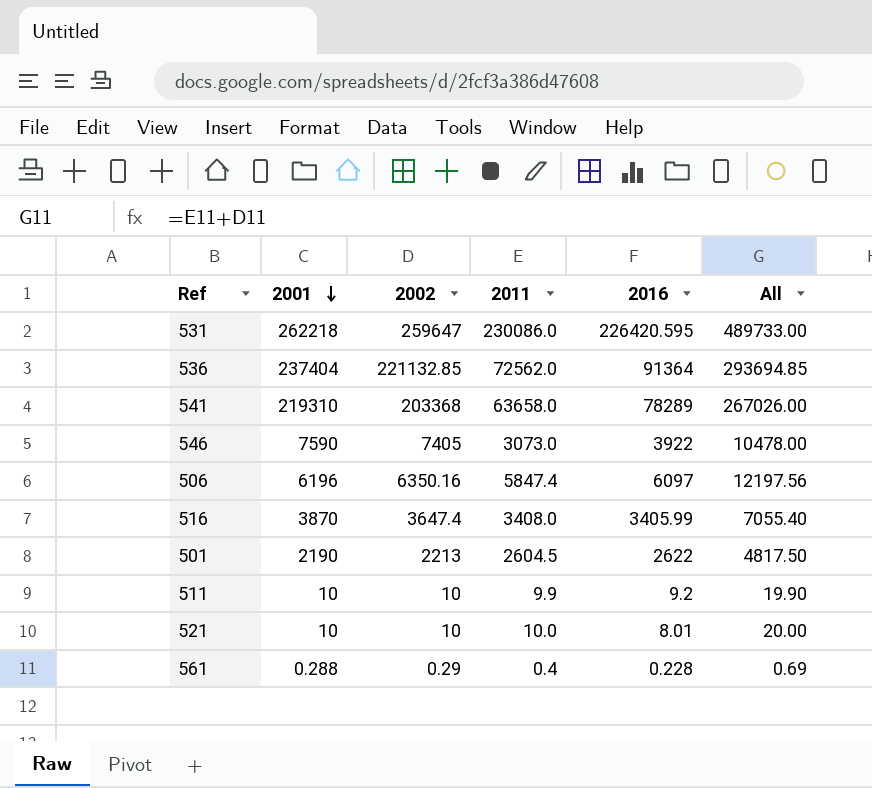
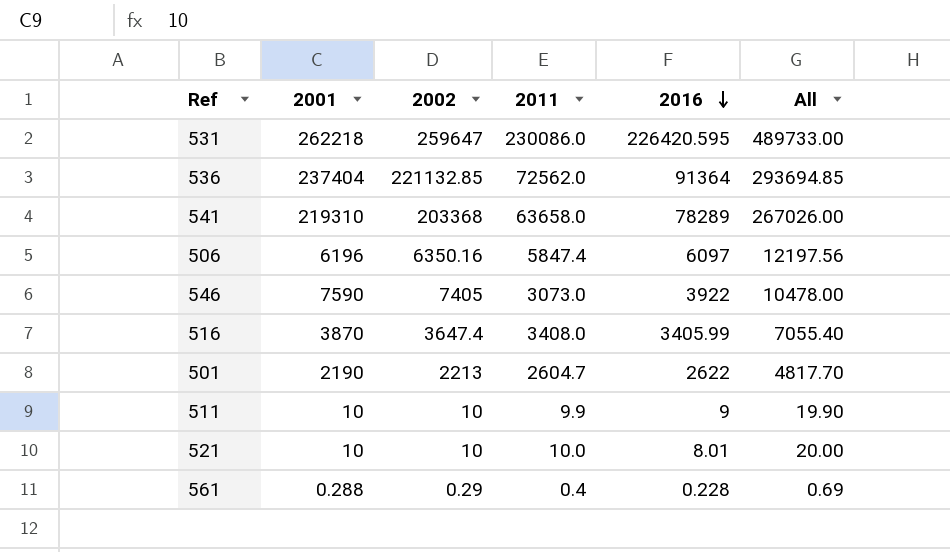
row order: 2001 descending -> 2016 descending
501 | 2011: 2604.5 -> 2604.7
501 | All: 4817.50 -> 4817.70
511 | 2016: 9.2 -> 9

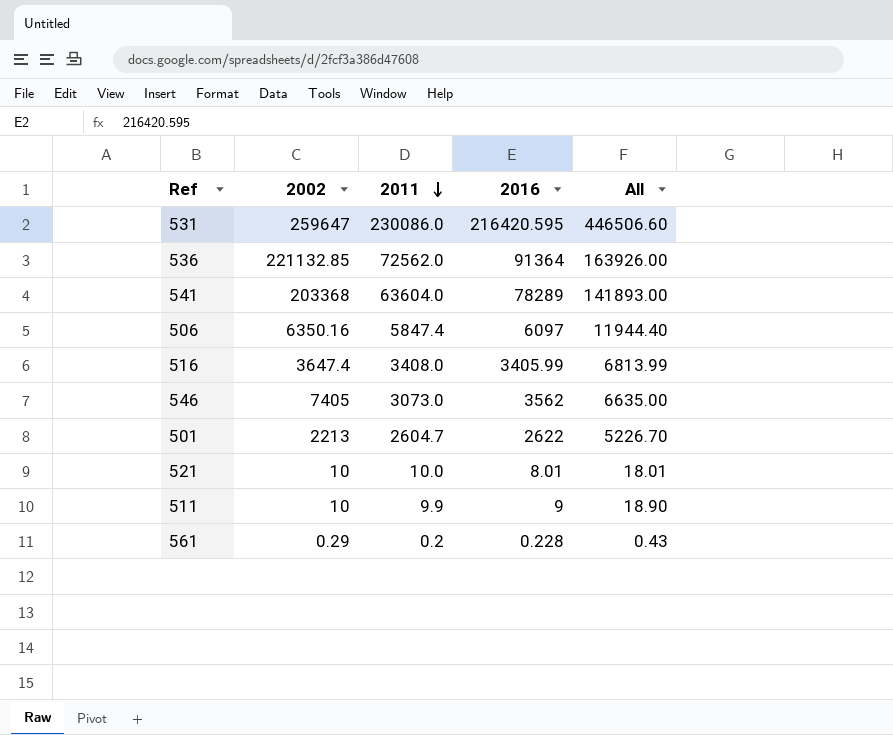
row order: 2016 descending -> 2011 descending
column 2001 | position: 2 -> none
column All | formula: [2002] + [2011] -> [2011] + [2016]
531 | 2016: 226420.595 -> 216420.595
541 | 2011: 63658.0 -> 63604.0
546 | 2016: 3922 -> 3562
561 | 2011: 0.4 -> 0.2

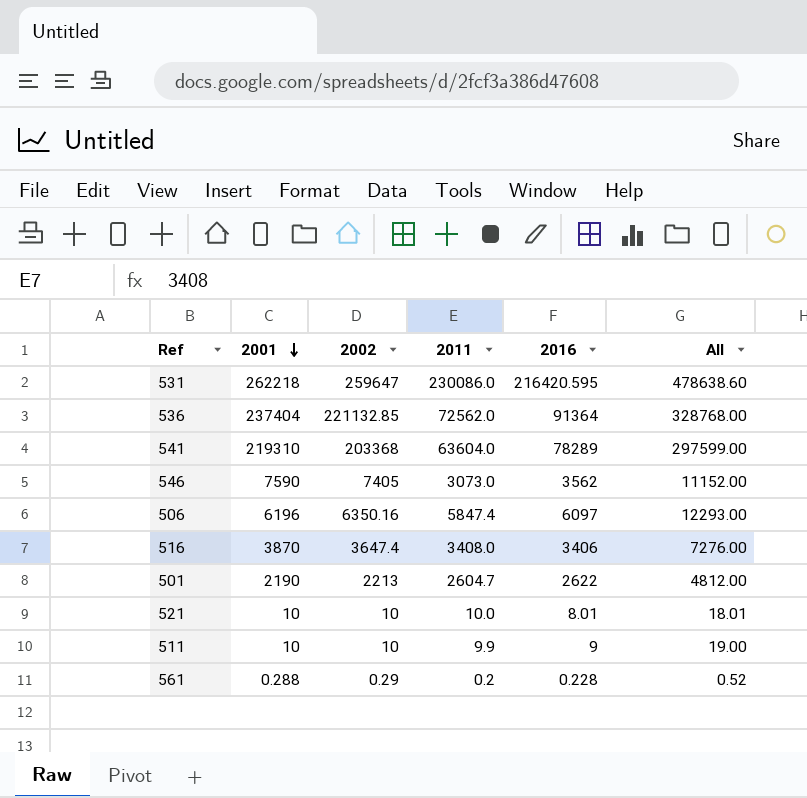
row order: 2011 descending -> 2001 descending
column 2001 | position: none -> 2
column All | formula: [2011] + [2016] -> [2001] + [2016]
516 | 2016: 3405.99 -> 3406

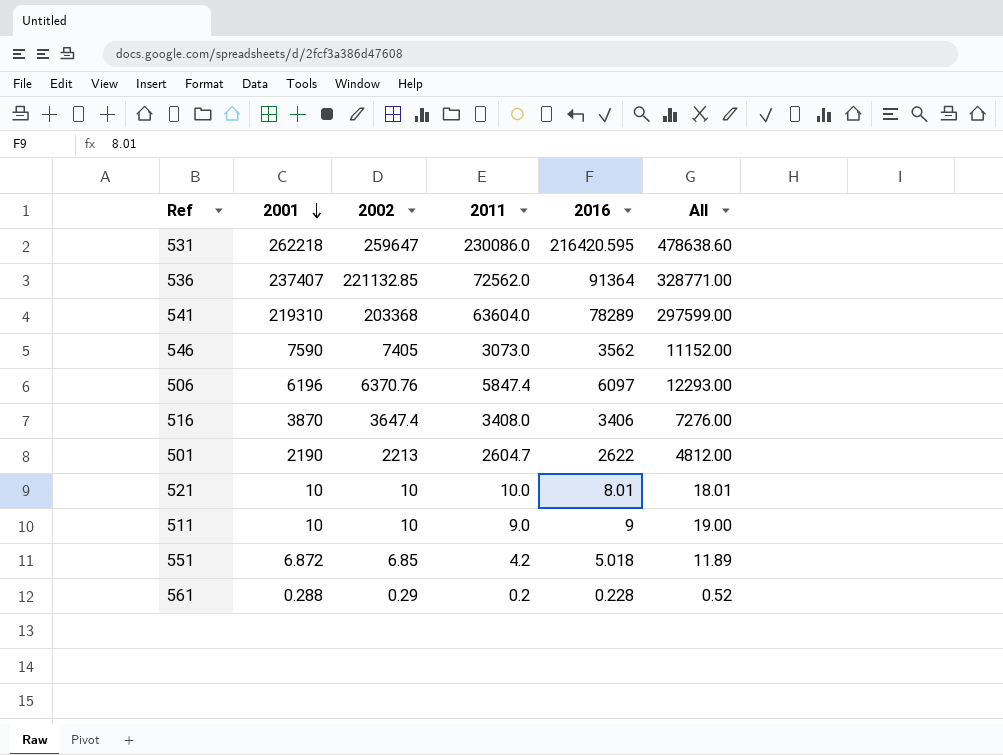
536 | 2001: 237404 -> 237407
536 | All: 328768.00 -> 328771.00
506 | 2002: 6350.16 -> 6370.76
511 | 2011: 9.9 -> 9.0
row 551: none -> 6.872 | 6.85 | 4.2 | 5.018 | 11.89

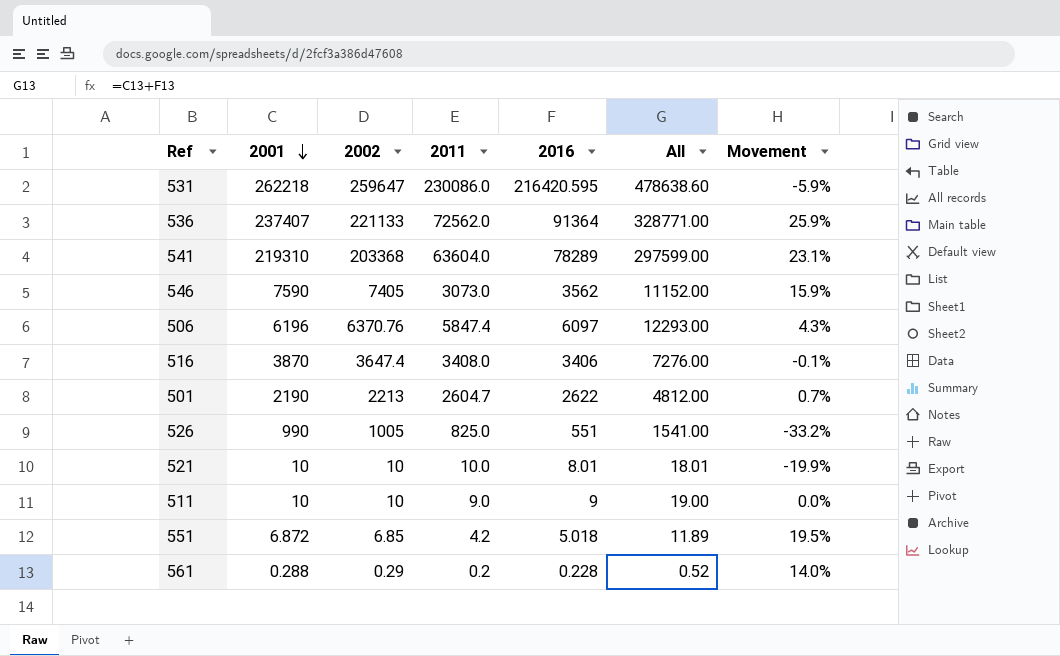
column Movement | formula: none -> ([2016] - [2011]) / [2011]
536 | 2002: 221132.85 -> 221133
row 526: none -> 990 | 1005 | 825.0 | 551 | 1541.00 | -33.2%

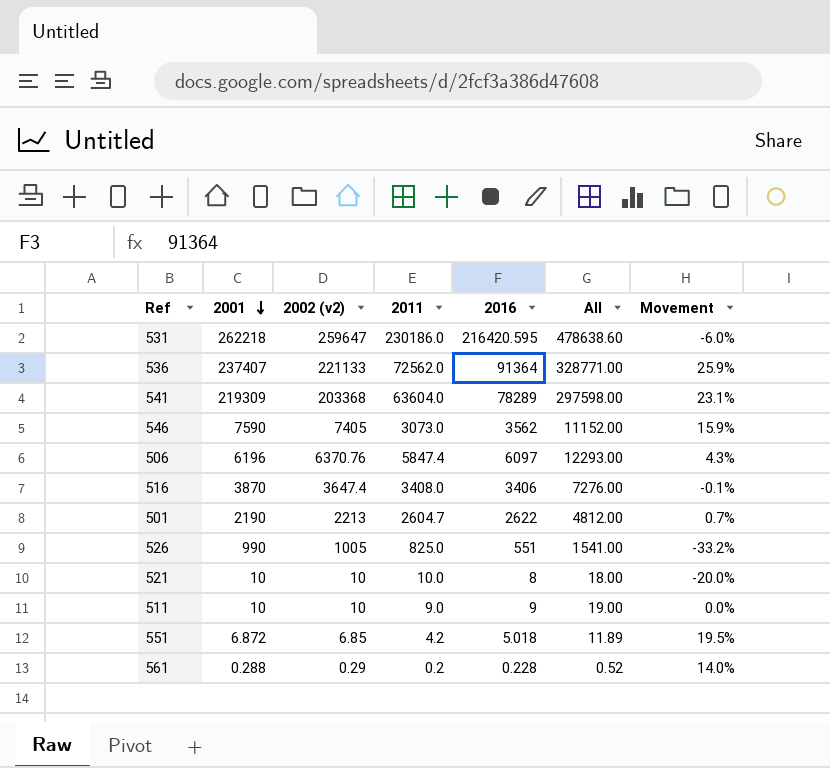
column name: 2002 -> 2002 (v2)
531 | 2011: 230086.0 -> 230186.0
531 | Movement: -5.9% -> -6.0%
541 | 2001: 219310 -> 219309
541 | All: 297599.00 -> 297598.00
521 | 2016: 8.01 -> 8
521 | All: 18.01 -> 18.00
521 | Movement: -19.9% -> -20.0%

